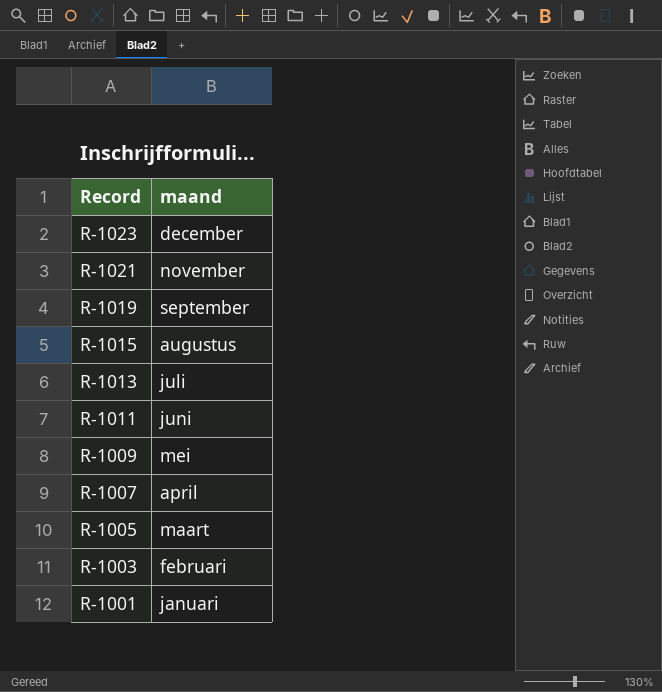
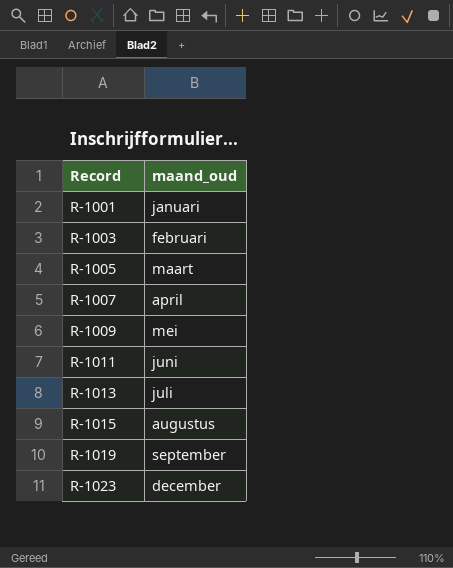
row order: Record descending -> Record ascending
column name: maand -> maand_oud
row R-1021: november -> none

